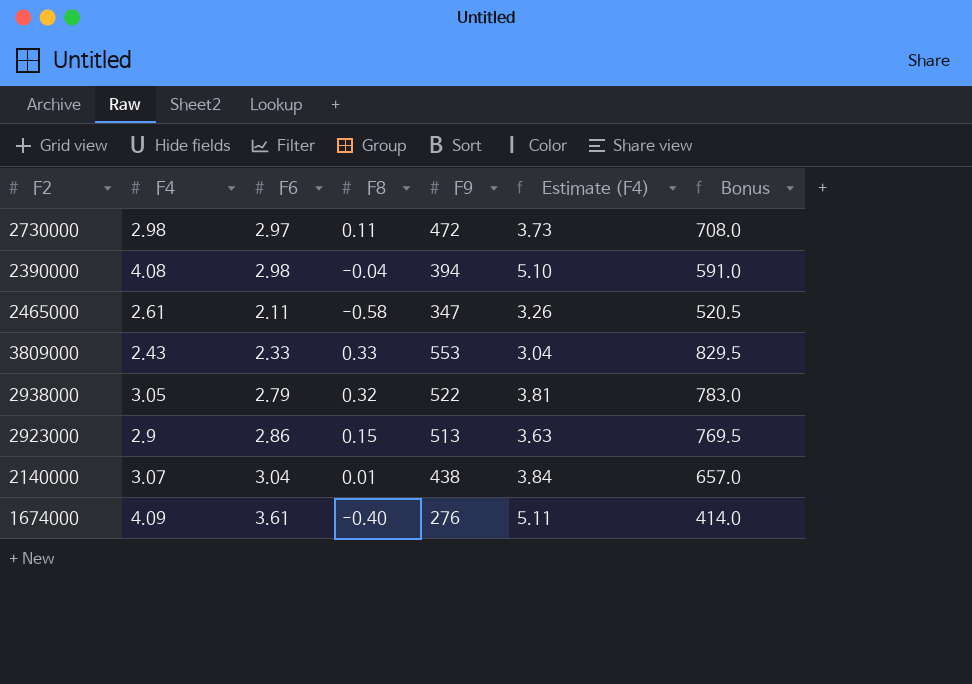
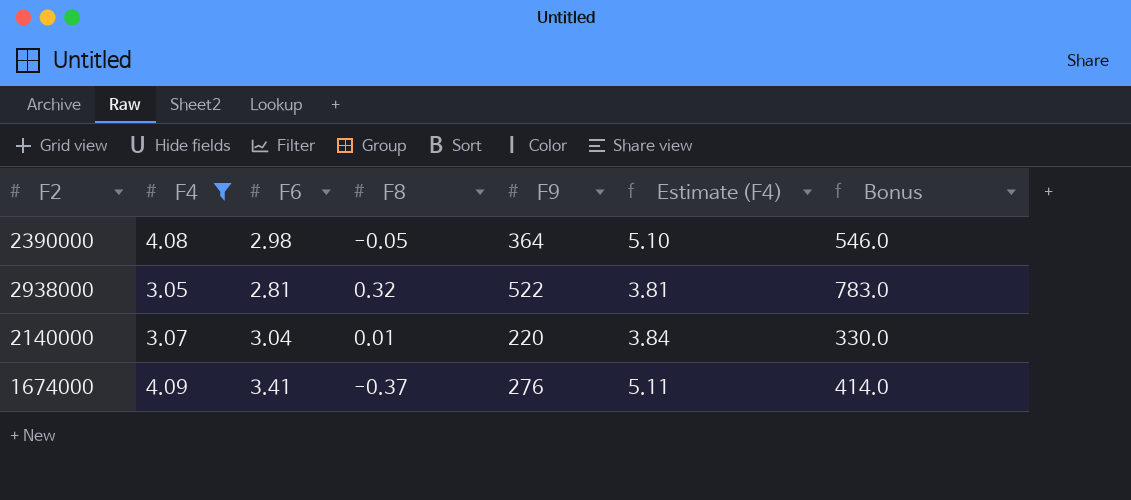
filter: none -> F4 >= 3.05
2390000 | F8: -0.04 -> -0.05
2390000 | F9: 394 -> 364
2390000 | Bonus: 591.0 -> 546.0
2938000 | F6: 2.79 -> 2.81
2140000 | F9: 438 -> 220
2140000 | Bonus: 657.0 -> 330.0
1674000 | F6: 3.61 -> 3.41
1674000 | F8: -0.40 -> -0.37

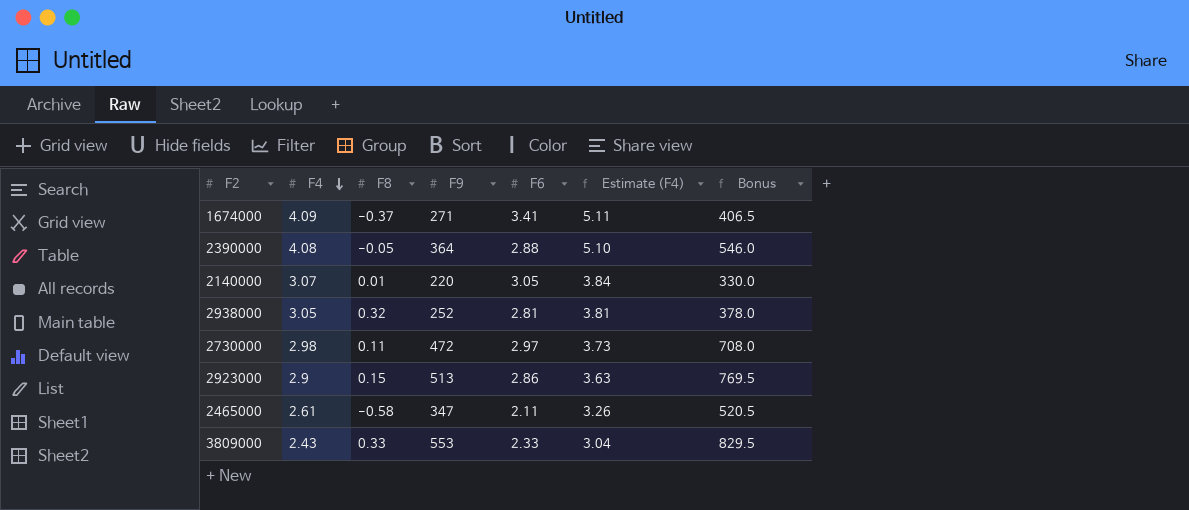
filter: F4 >= 3.05 -> none
row order: none -> F4 descending
column F6 | position: 3 -> 5
1674000 | F9: 276 -> 271
1674000 | Bonus: 414.0 -> 406.5
2390000 | F6: 2.98 -> 2.88
2140000 | F6: 3.04 -> 3.05
2938000 | F9: 522 -> 252
2938000 | Bonus: 783.0 -> 378.0

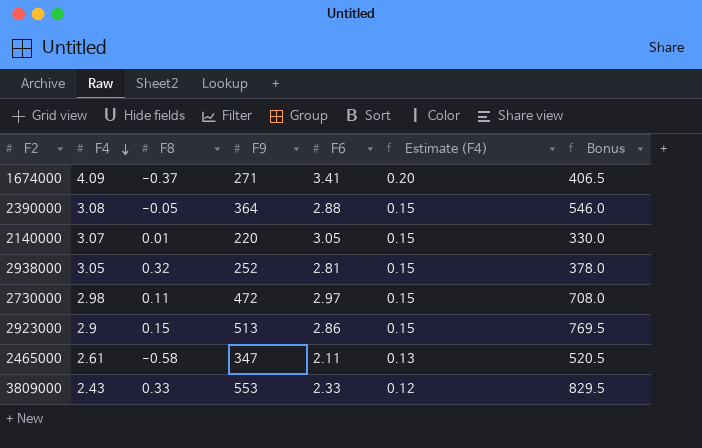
column Estimate (F4) | formula: [F4] * 1.25 -> [F4] * 0.05
2390000 | F4: 4.08 -> 3.08

